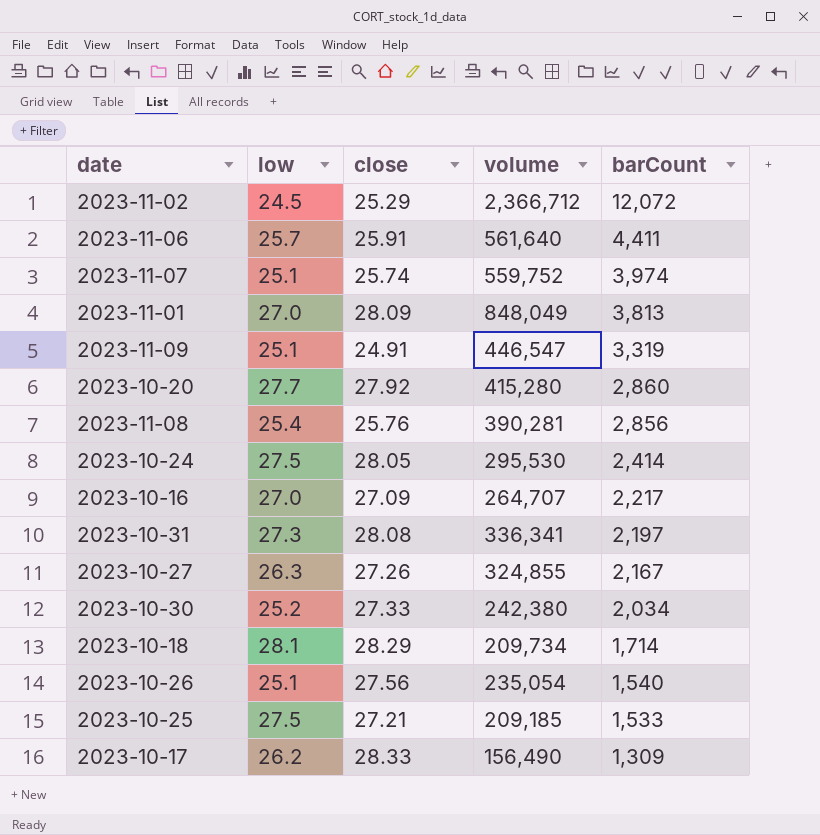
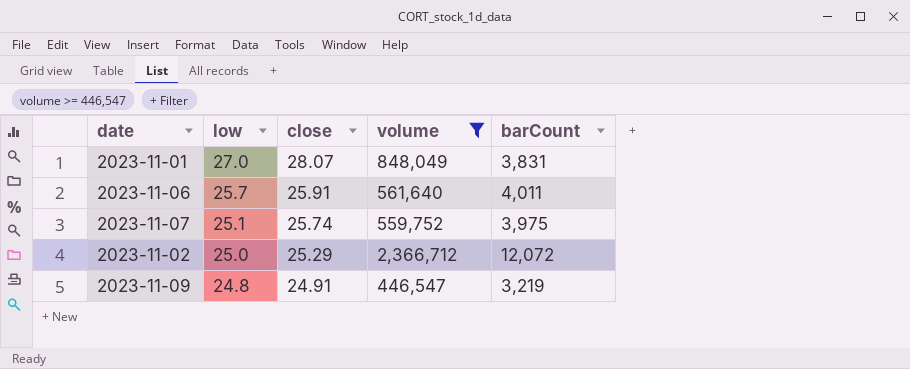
filter: none -> volume >= 446,547
row order: barCount descending -> low descending
2023-11-01 | close: 28.09 -> 28.07
2023-11-01 | barCount: 3,813 -> 3,831
2023-11-06 | barCount: 4,411 -> 4,011
2023-11-07 | barCount: 3,974 -> 3,975
2023-11-02 | low: 24.5 -> 25.0
2023-11-09 | low: 25.1 -> 24.8
2023-11-09 | barCount: 3,319 -> 3,219

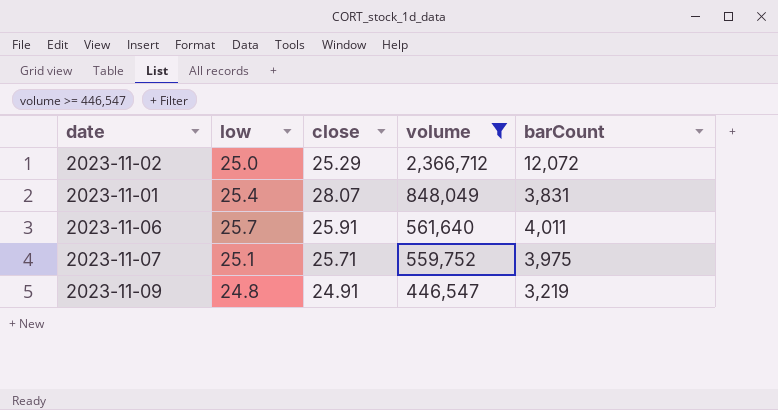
row order: low descending -> volume descending
2023-11-01 | low: 27.0 -> 25.4
2023-11-07 | close: 25.74 -> 25.71

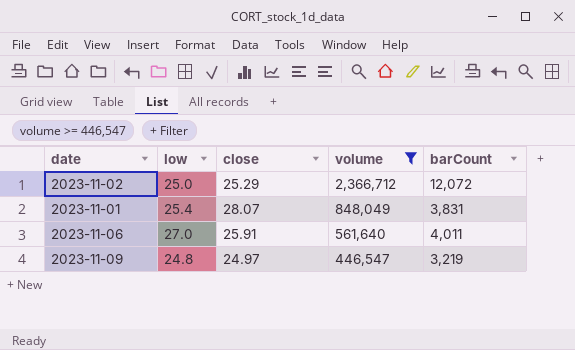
row 2023-11-07: 25.1 | 25.71 | 559,752 | 3,975 -> none
2023-11-06 | low: 25.7 -> 27.0
2023-11-09 | close: 24.91 -> 24.97

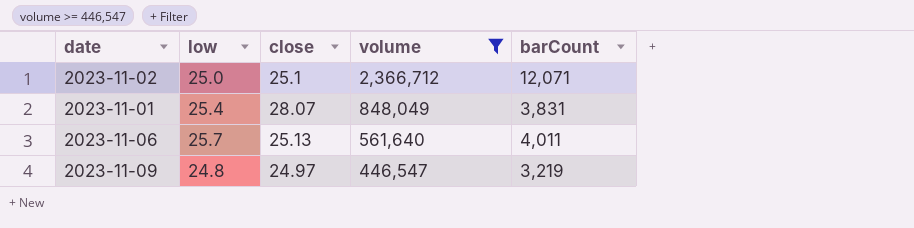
2023-11-02 | close: 25.29 -> 25.1
2023-11-02 | barCount: 12,072 -> 12,071
2023-11-06 | low: 27.0 -> 25.7
2023-11-06 | close: 25.91 -> 25.13

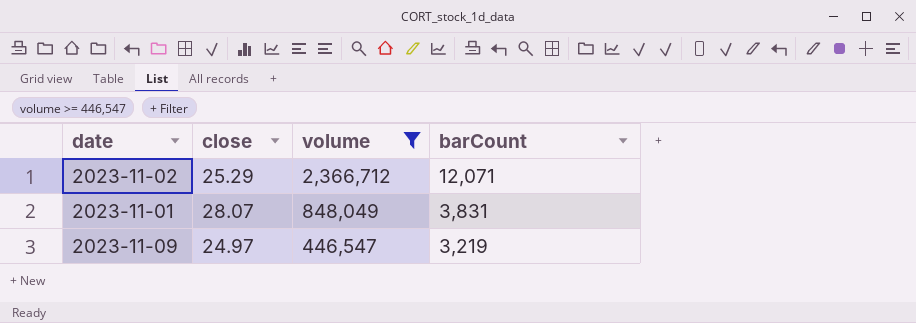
column low | position: 2 -> none
row 2023-11-06: 25.7 | 25.13 | 561,640 | 4,011 -> none
2023-11-02 | close: 25.1 -> 25.29

